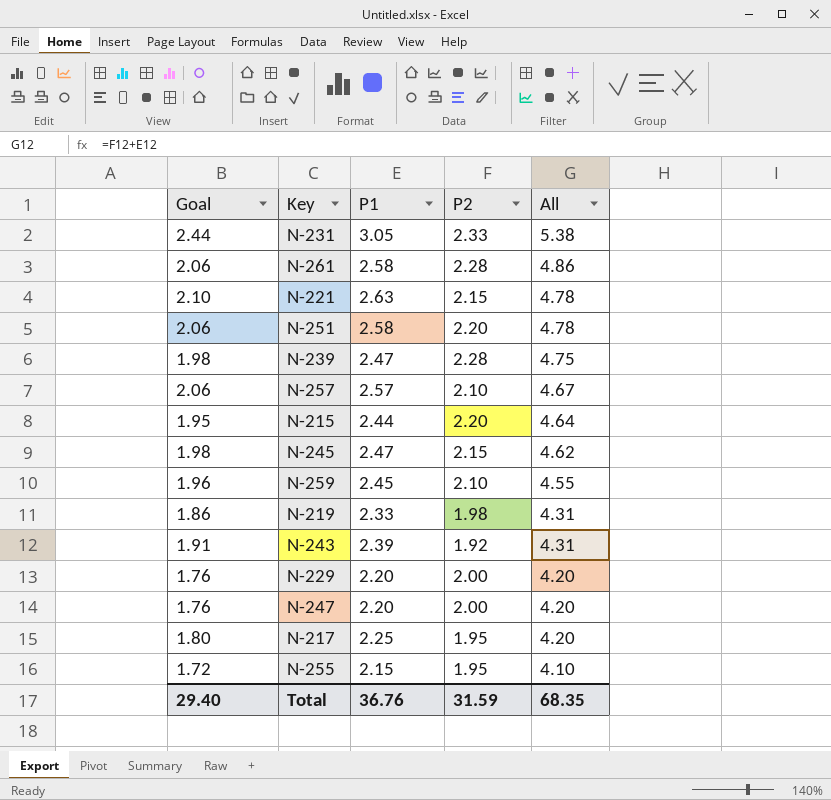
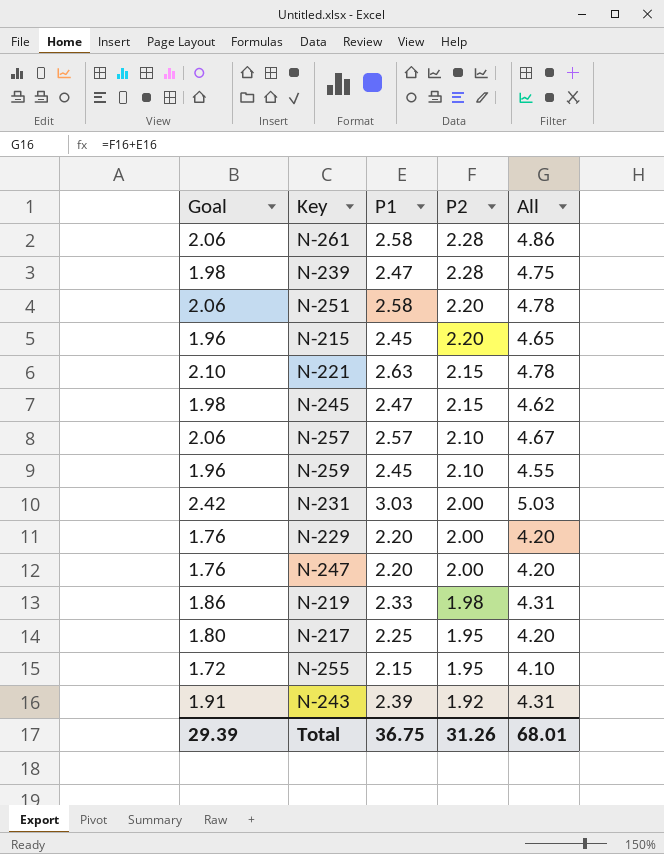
row order: All descending -> P2 descending
N-215 | Goal: 1.95 -> 1.96
N-215 | P1: 2.44 -> 2.45
N-215 | All: 4.64 -> 4.65
N-231 | Goal: 2.44 -> 2.42
N-231 | P1: 3.05 -> 3.03
N-231 | P2: 2.33 -> 2.00
N-231 | All: 5.38 -> 5.03
Total | Goal: 29.40 -> 29.39
Total | P1: 36.76 -> 36.75
Total | P2: 31.59 -> 31.26
Total | All: 68.35 -> 68.01

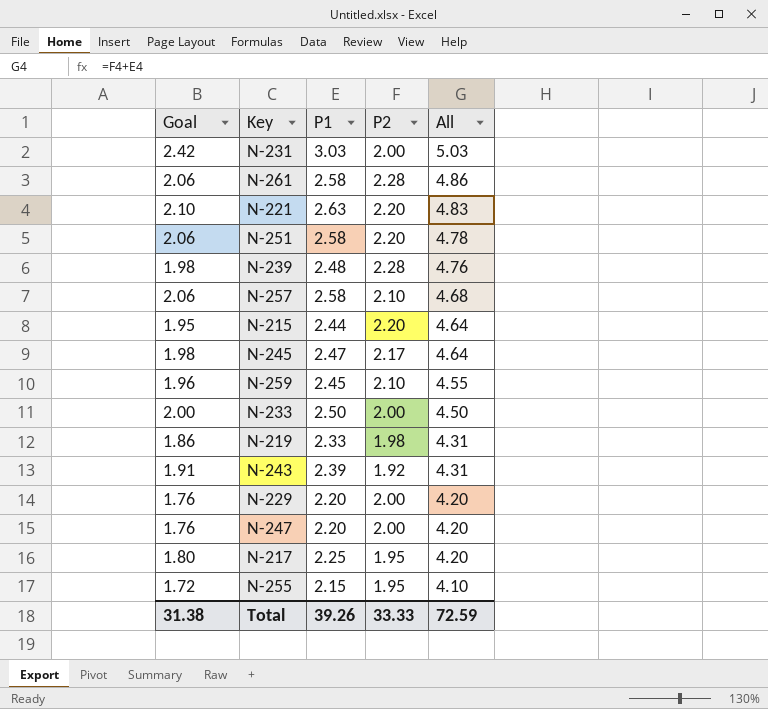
row order: P2 descending -> All descending
N-221 | P2: 2.15 -> 2.20
N-221 | All: 4.78 -> 4.83
N-239 | P1: 2.47 -> 2.48
N-239 | All: 4.75 -> 4.76
N-257 | P1: 2.57 -> 2.58
N-257 | All: 4.67 -> 4.68
N-215 | Goal: 1.96 -> 1.95
N-215 | P1: 2.45 -> 2.44
N-215 | All: 4.65 -> 4.64
N-245 | P2: 2.15 -> 2.17
N-245 | All: 4.62 -> 4.64
row N-233: none -> 2.00 | 2.50 | 2.00 | 4.50
Total | Goal: 29.39 -> 31.38
Total | P1: 36.75 -> 39.26
Total | P2: 31.26 -> 33.33
Total | All: 68.01 -> 72.59

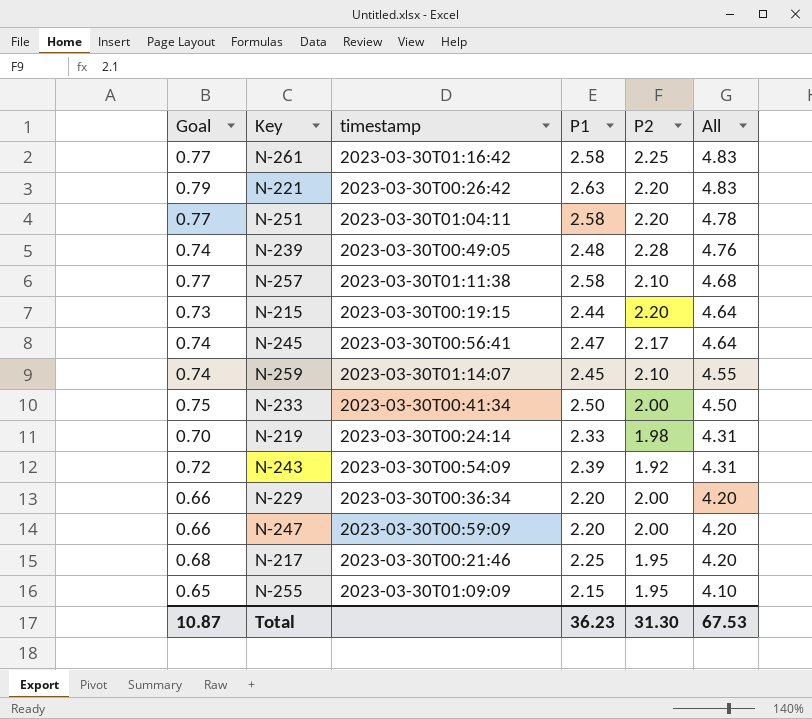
column Goal | formula: [P1] * 0.8 -> [P1] * 0.3
column timestamp | position: none -> 3
row N-231: 2.42 | 3.03 | 2.00 | 5.03 -> none
N-261 | P2: 2.28 -> 2.25
N-261 | All: 4.86 -> 4.83
Total | Goal: 31.38 -> 10.87
Total | P1: 39.26 -> 36.23
Total | P2: 33.33 -> 31.30
Total | All: 72.59 -> 67.53

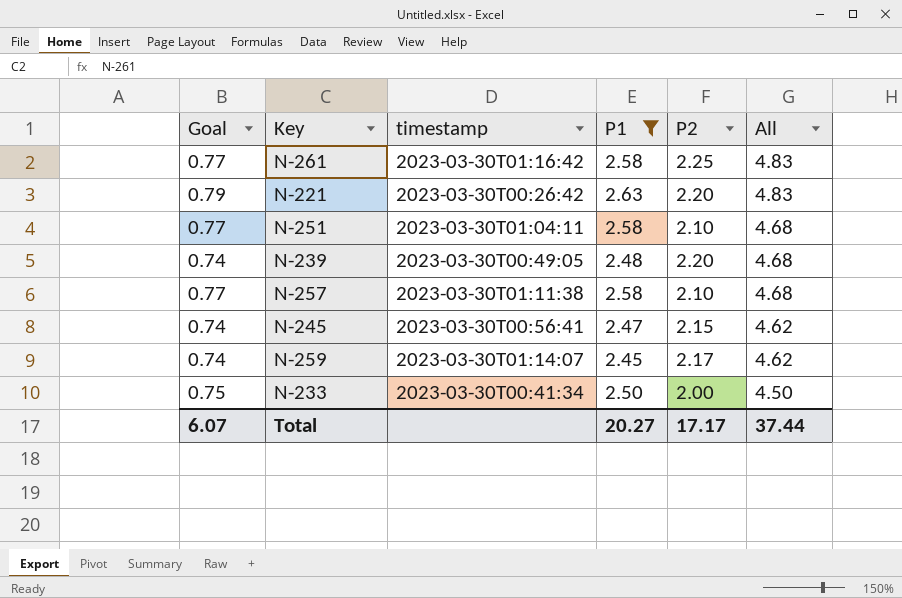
filter: none -> P1 >= 2.45
N-251 | P2: 2.20 -> 2.10
N-251 | All: 4.78 -> 4.68
N-239 | P2: 2.28 -> 2.20
N-239 | All: 4.76 -> 4.68
N-245 | P2: 2.17 -> 2.15
N-245 | All: 4.64 -> 4.62
N-259 | P2: 2.10 -> 2.17
N-259 | All: 4.55 -> 4.62
Total | Goal: 10.87 -> 6.07
Total | P1: 36.23 -> 20.27
Total | P2: 31.30 -> 17.17
Total | All: 67.53 -> 37.44

